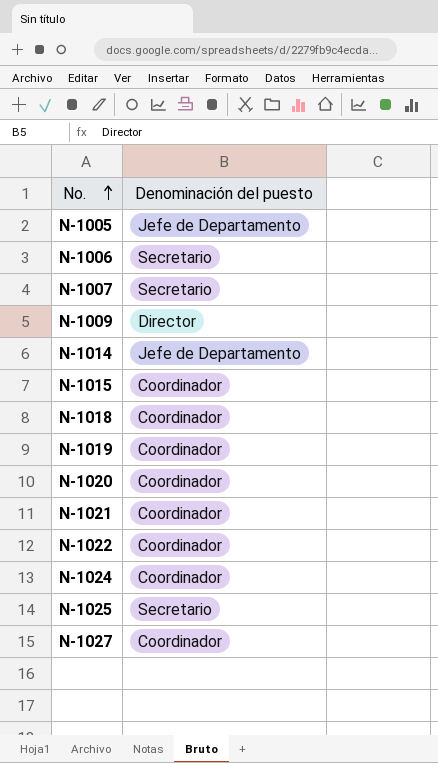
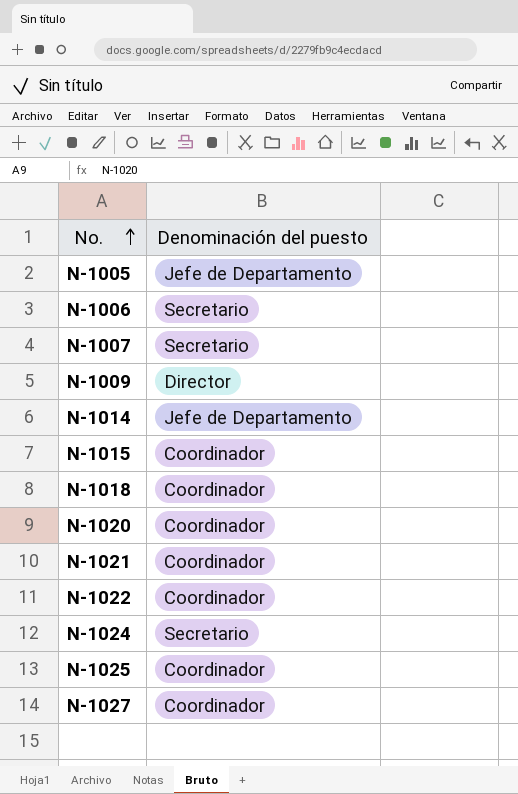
row N-1019: Coordinador -> none
N-1024 | Denominación del puesto: Coordinador -> Secretario
N-1025 | Denominación del puesto: Secretario -> Coordinador

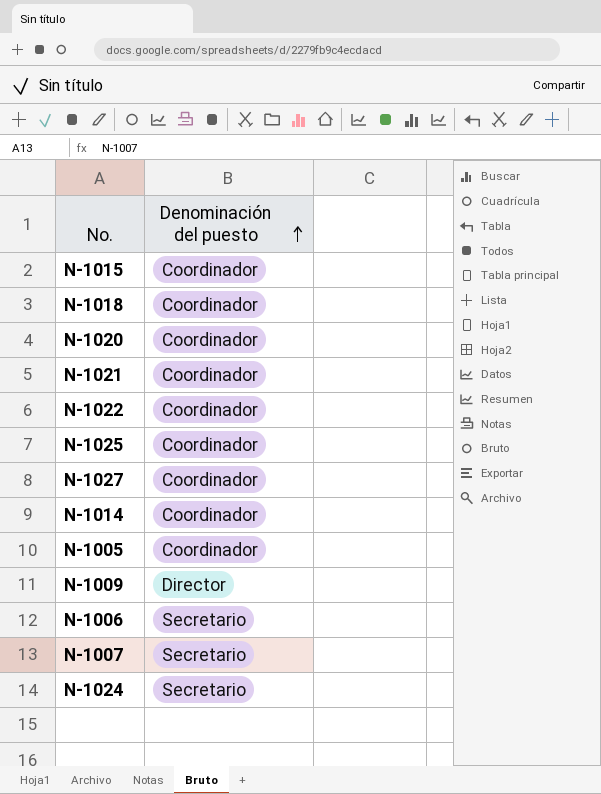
row order: No. ascending -> Denominación del puesto ascending
N-1014 | Denominación del puesto: Jefe de Departamento -> Coordinador
N-1005 | Denominación del puesto: Jefe de Departamento -> Coordinador

